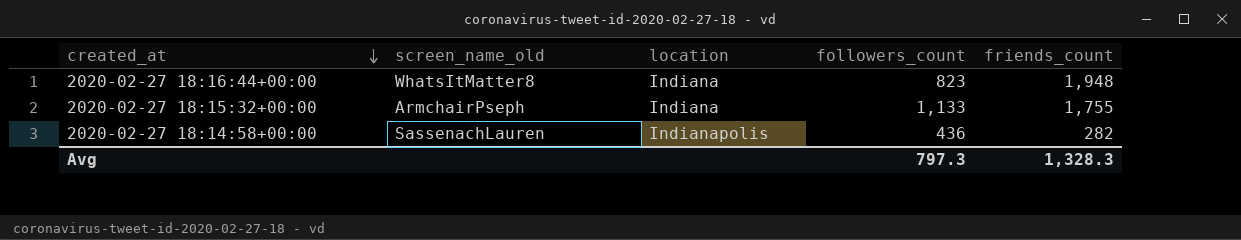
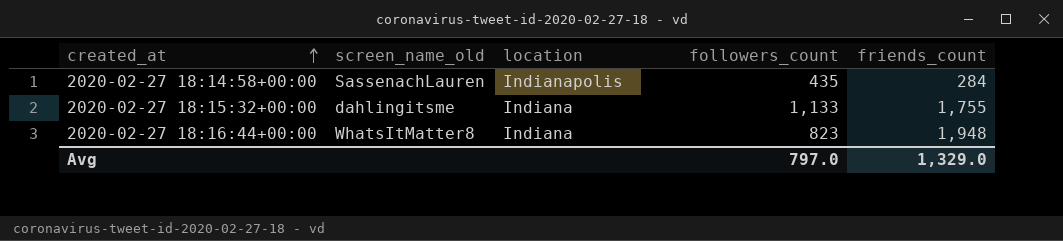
row order: created_at descending -> created_at ascending
2020-02-27 18:14:58+00:00 | followers_count: 436 -> 435
2020-02-27 18:14:58+00:00 | friends_count: 282 -> 284
2020-02-27 18:15:32+00:00 | screen_name_old: ArmchairPseph -> dahlingitsme
Avg | followers_count: 797.3 -> 797.0
Avg | friends_count: 1,328.3 -> 1,329.0

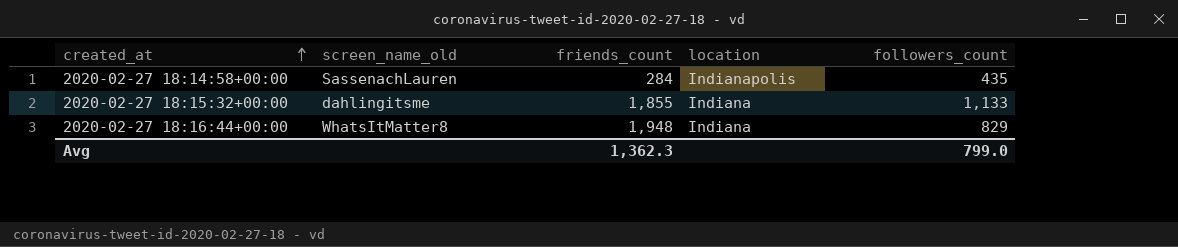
column friends_count | position: 5 -> 3
2020-02-27 18:15:32+00:00 | friends_count: 1,755 -> 1,855
2020-02-27 18:16:44+00:00 | followers_count: 823 -> 829
Avg | friends_count: 1,329.0 -> 1,362.3
Avg | followers_count: 797.0 -> 799.0

